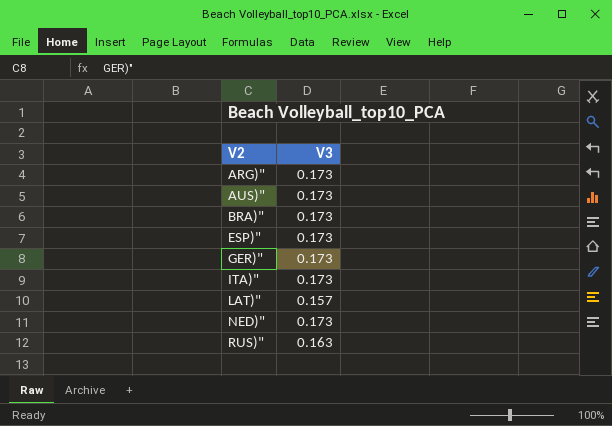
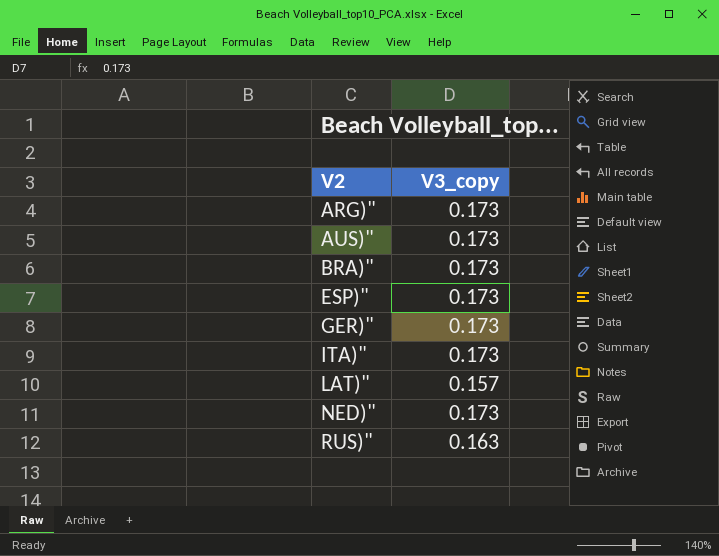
column name: V3 -> V3_copy

